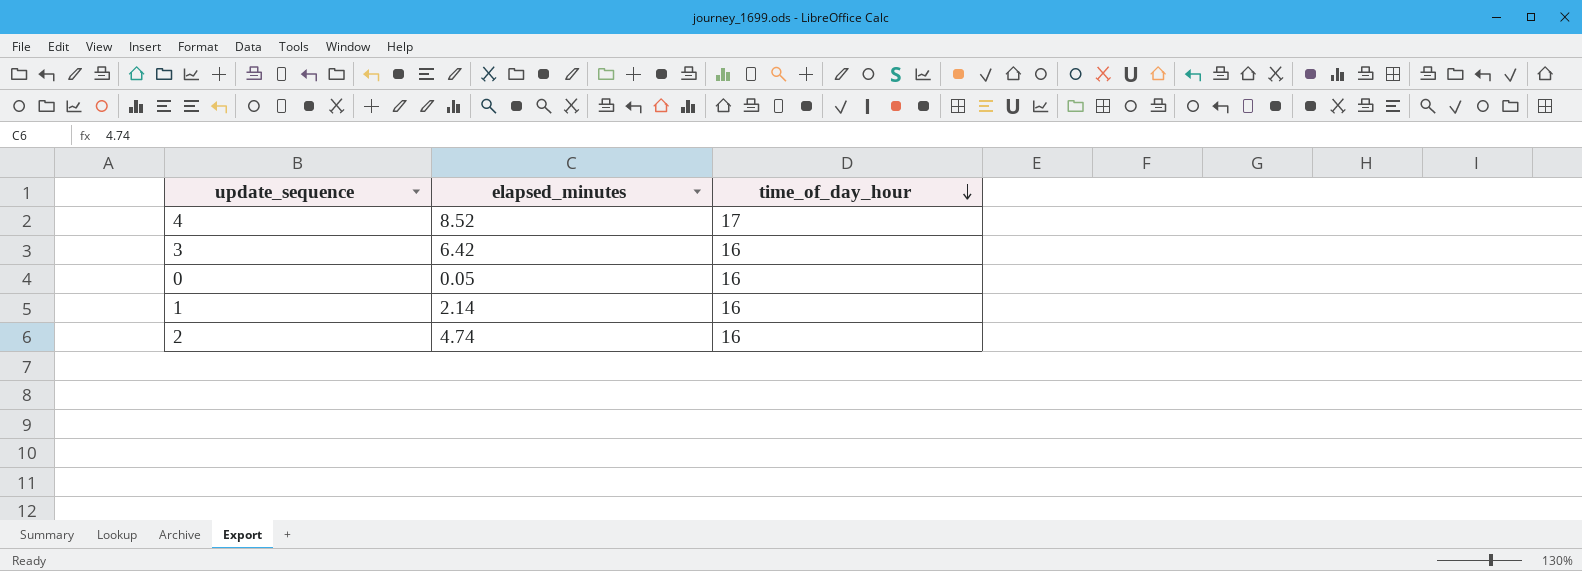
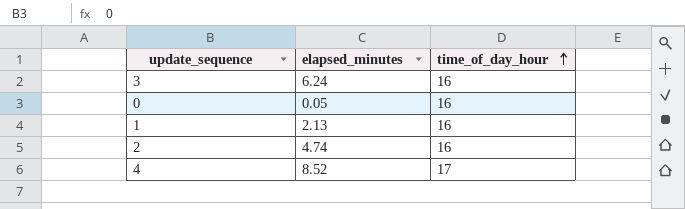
row order: time_of_day_hour descending -> time_of_day_hour ascending
3 | elapsed_minutes: 6.42 -> 6.24
1 | elapsed_minutes: 2.14 -> 2.13

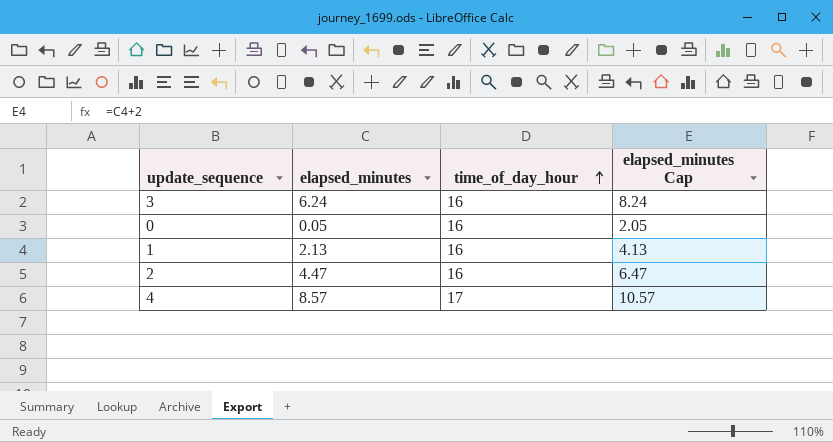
column elapsed_minutes Cap | formula: none -> [elapsed_minutes] + 2
2 | elapsed_minutes: 4.74 -> 4.47
4 | elapsed_minutes: 8.52 -> 8.57

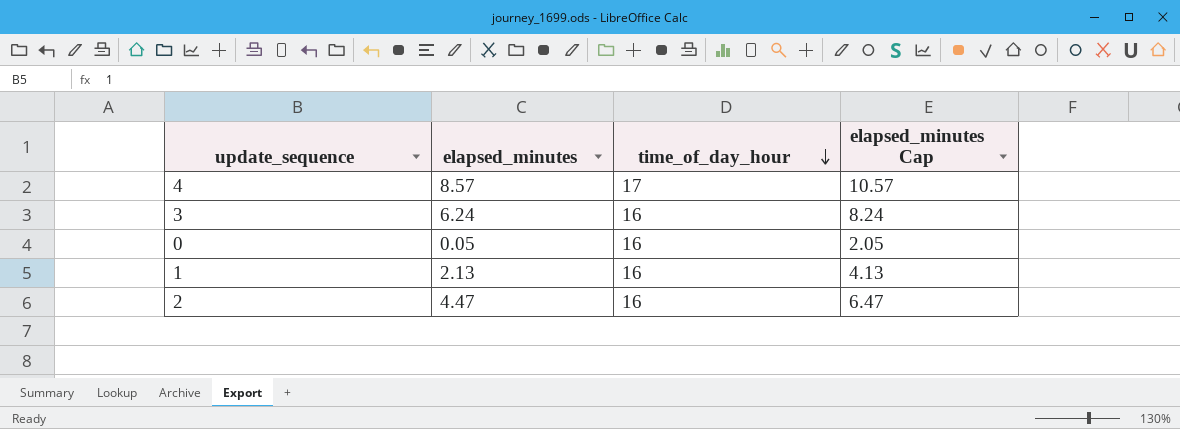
row order: time_of_day_hour ascending -> time_of_day_hour descending

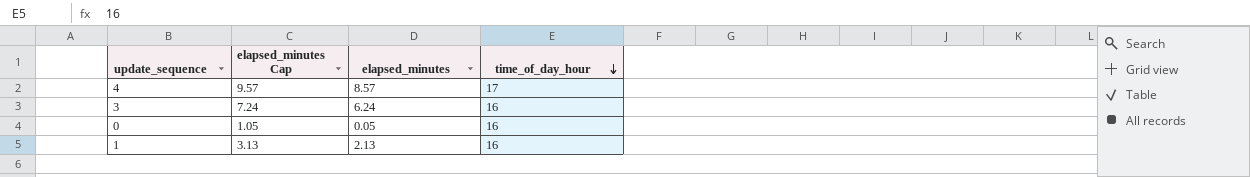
column elapsed_minutes Cap | formula: [elapsed_minutes] + 2 -> [elapsed_minutes] + 1
column elapsed_minutes Cap | position: 4 -> 2
row 2: 4.47 | 16 | 6.47 -> none

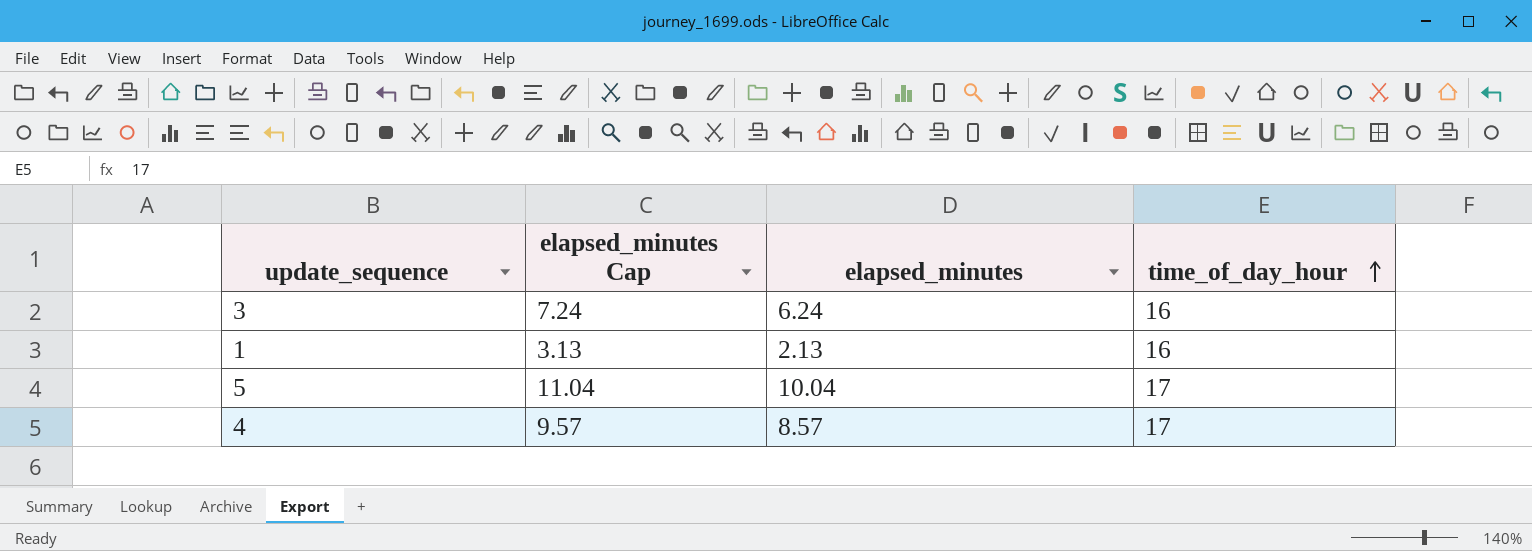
row order: time_of_day_hour descending -> time_of_day_hour ascending
row 0: 1.05 | 0.05 | 16 -> none
row 5: none -> 11.04 | 10.04 | 17

